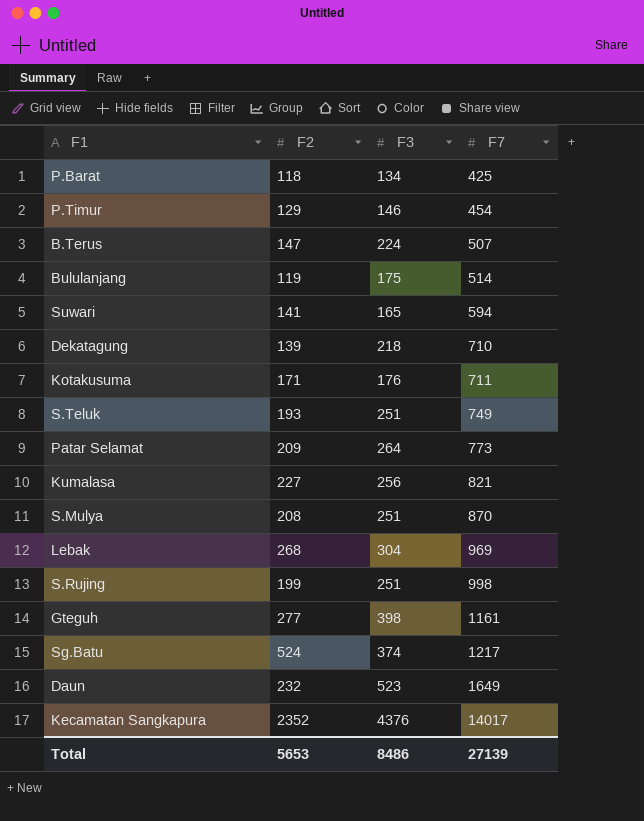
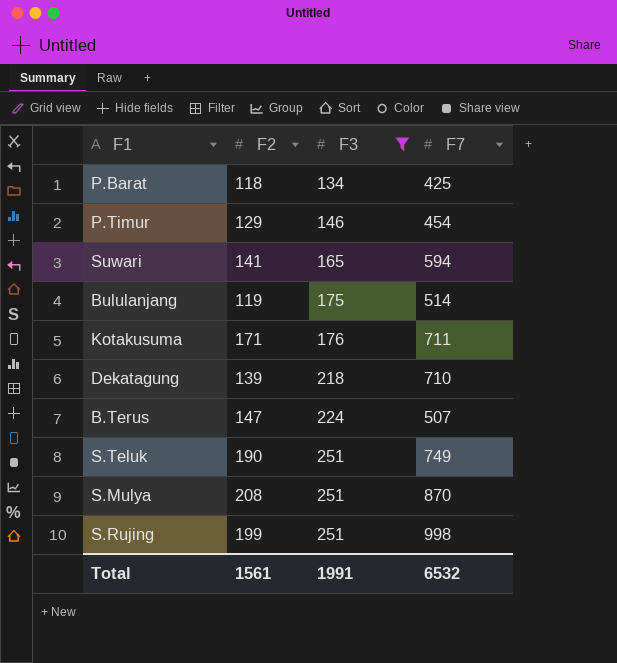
filter: none -> F3 <= 251
row order: F7 ascending -> F3 ascending
S.Teluk | F2: 193 -> 190
Total | F2: 5653 -> 1561
Total | F3: 8486 -> 1991
Total | F7: 27139 -> 6532

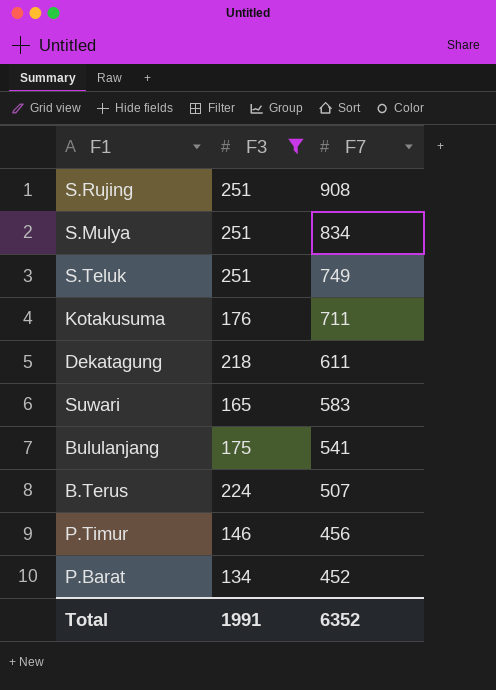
row order: F3 ascending -> F7 descending
column F2 | position: 2 -> none
S.Rujing | F7: 998 -> 908
S.Mulya | F7: 870 -> 834
Dekatagung | F7: 710 -> 611
Suwari | F7: 594 -> 583
Bululanjang | F7: 514 -> 541
P.Timur | F7: 454 -> 456
P.Barat | F7: 425 -> 452
Total | F7: 6532 -> 6352

